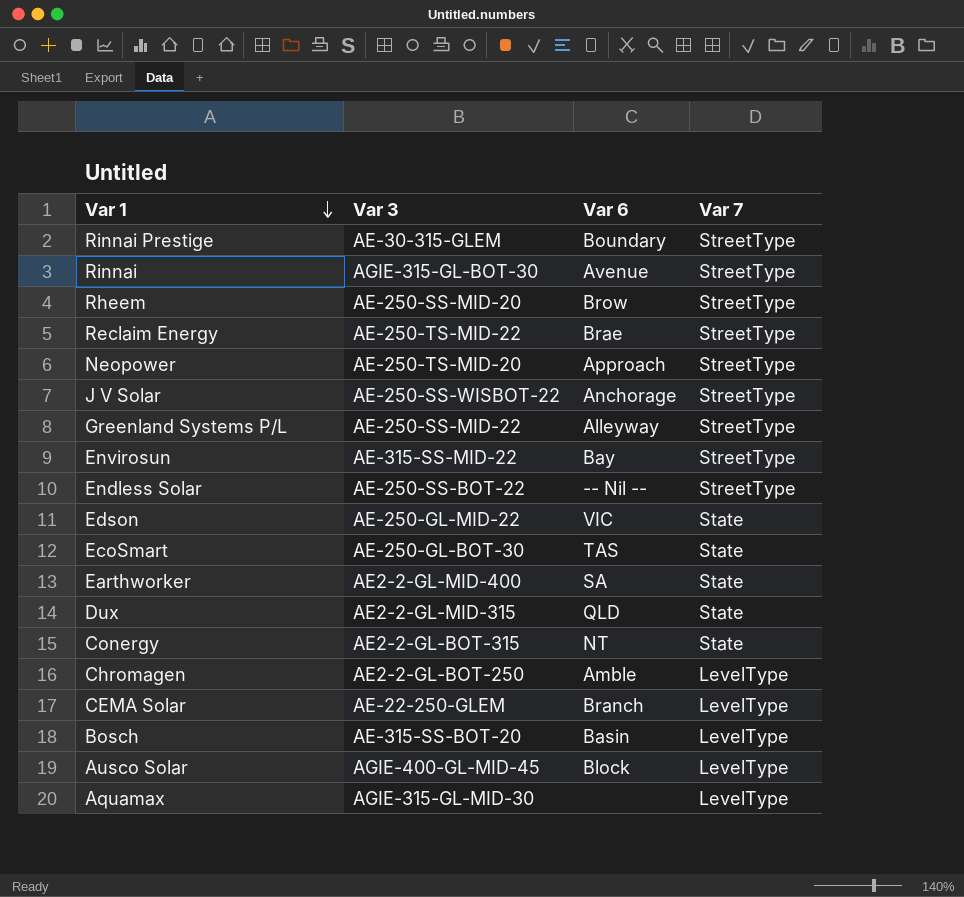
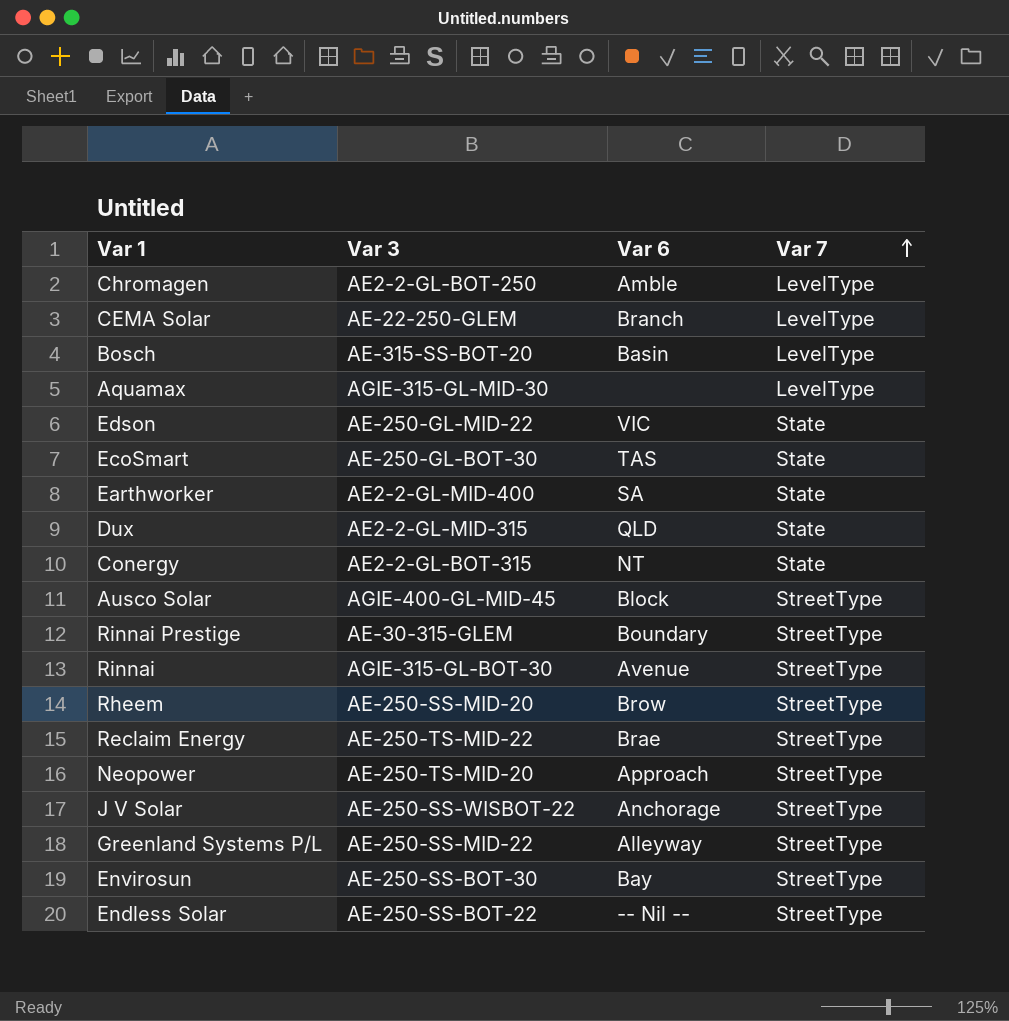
row order: Var 1 descending -> Var 7 ascending
Ausco Solar | Var 7: LevelType -> StreetType
Envirosun | Var 3: AE-315-SS-MID-22 -> AE-250-SS-BOT-30

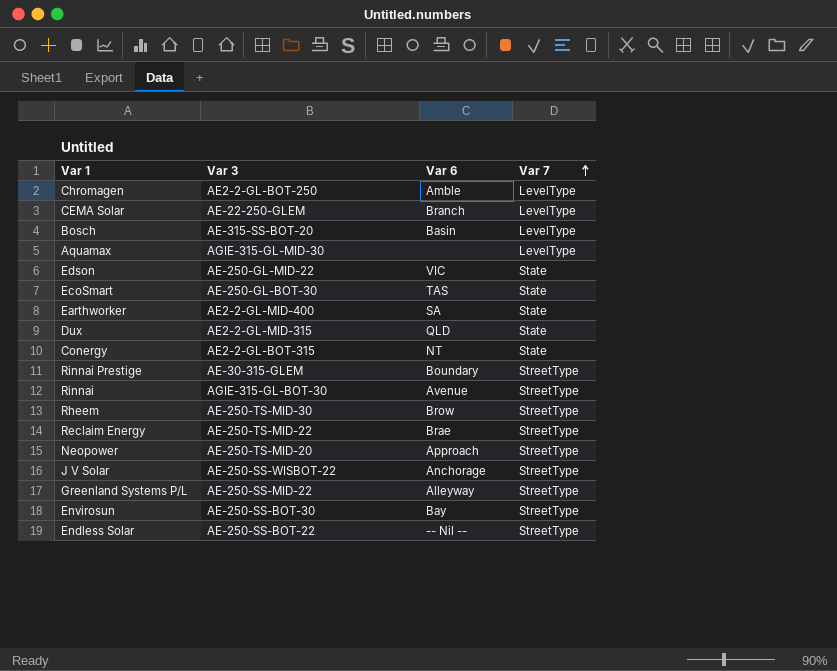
row Ausco Solar: AGIE-400-GL-MID-45 | Block | StreetType -> none
Rheem | Var 3: AE-250-SS-MID-20 -> AE-250-TS-MID-30

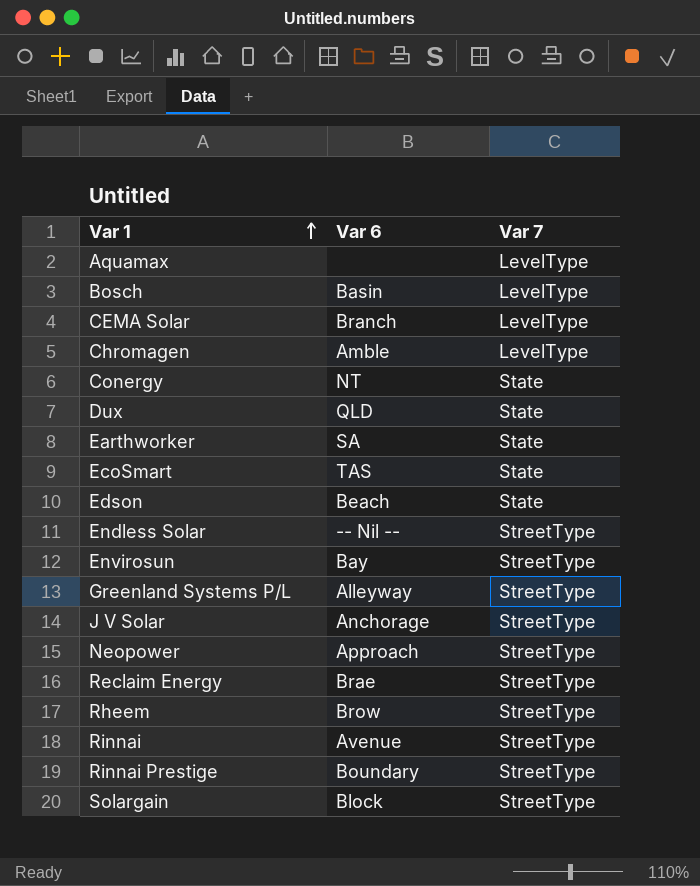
row order: Var 7 ascending -> Var 1 ascending
column Var 3 | position: 2 -> none
Edson | Var 6: VIC -> Beach
row Solargain: none -> Block | StreetType

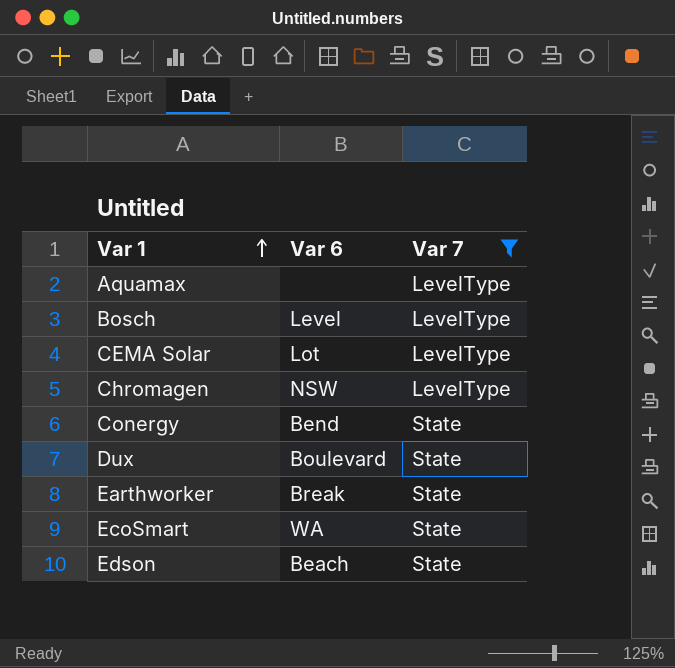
filter: none -> Var 7 != StreetType
Bosch | Var 6: Basin -> Level
CEMA Solar | Var 6: Branch -> Lot
Chromagen | Var 6: Amble -> NSW
Conergy | Var 6: NT -> Bend
Dux | Var 6: QLD -> Boulevard
Earthworker | Var 6: SA -> Break
EcoSmart | Var 6: TAS -> WA

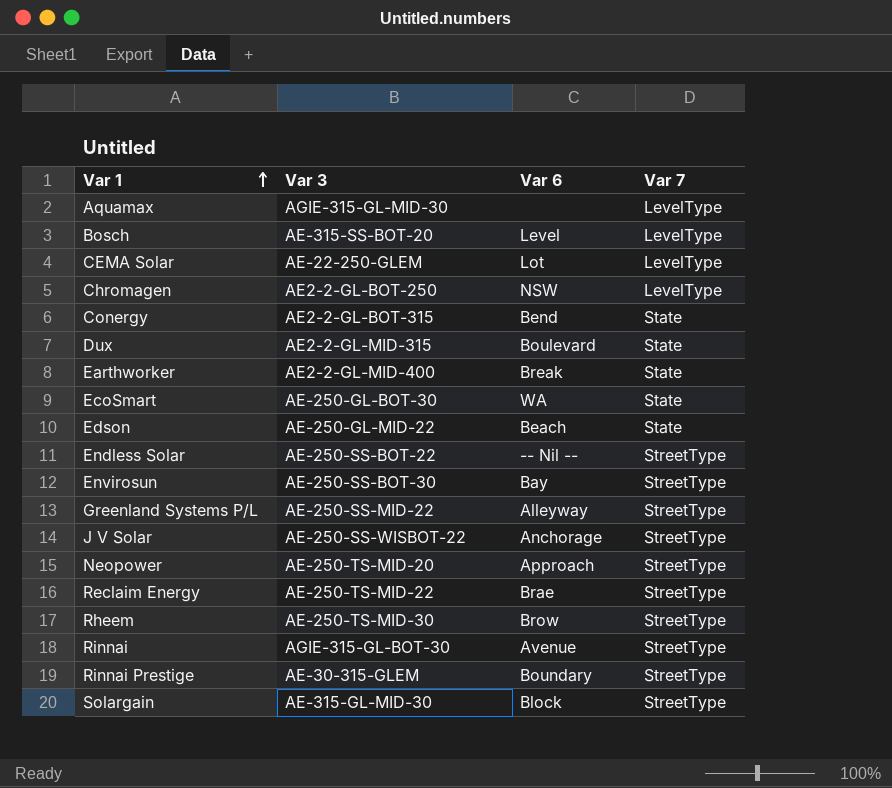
filter: Var 7 != StreetType -> none
column Var 3 | position: none -> 2

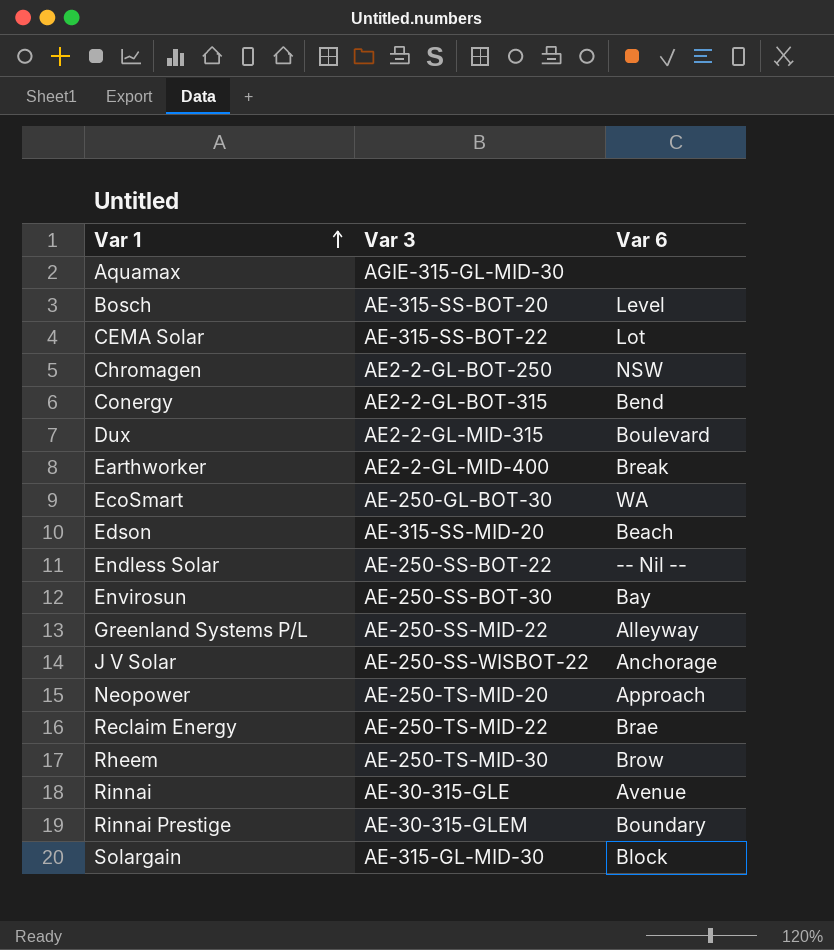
column Var 7 | position: 4 -> none
CEMA Solar | Var 3: AE-22-250-GLEM -> AE-315-SS-BOT-22
Edson | Var 3: AE-250-GL-MID-22 -> AE-315-SS-MID-20
Rinnai | Var 3: AGIE-315-GL-BOT-30 -> AE-30-315-GLE

